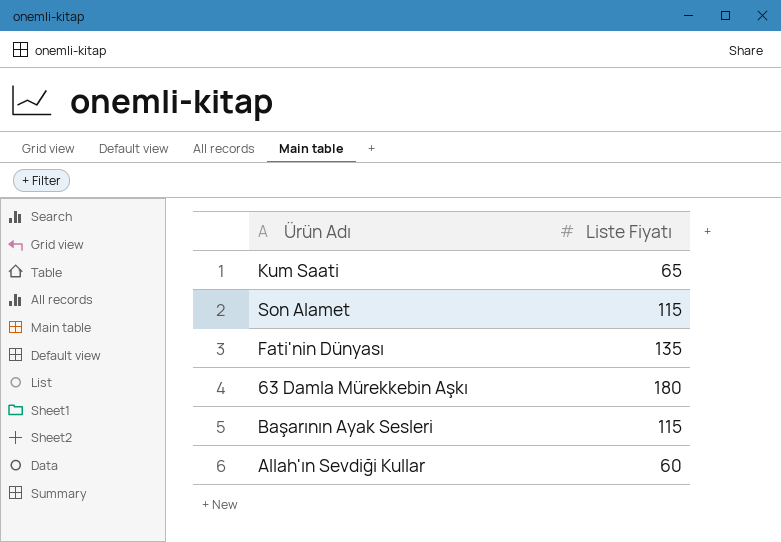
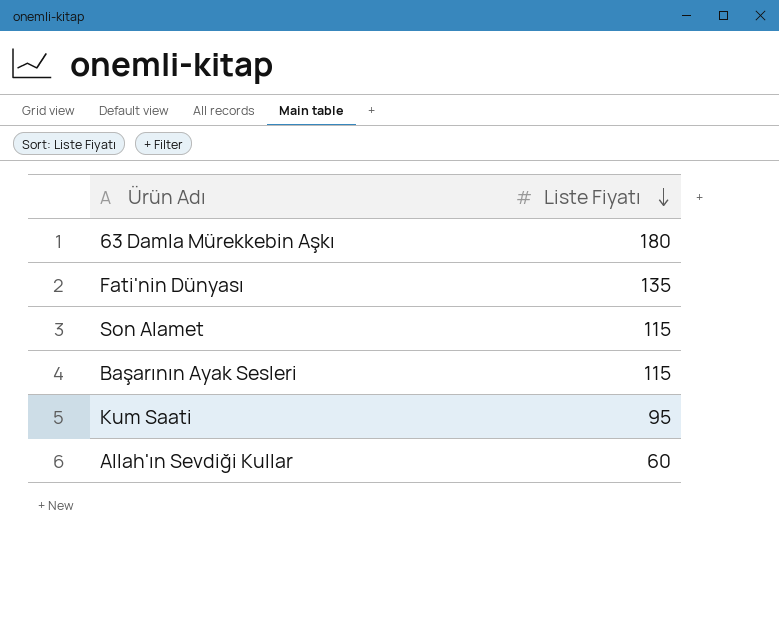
row order: none -> Liste Fiyatı descending
Kum Saati | Liste Fiyatı: 65 -> 95

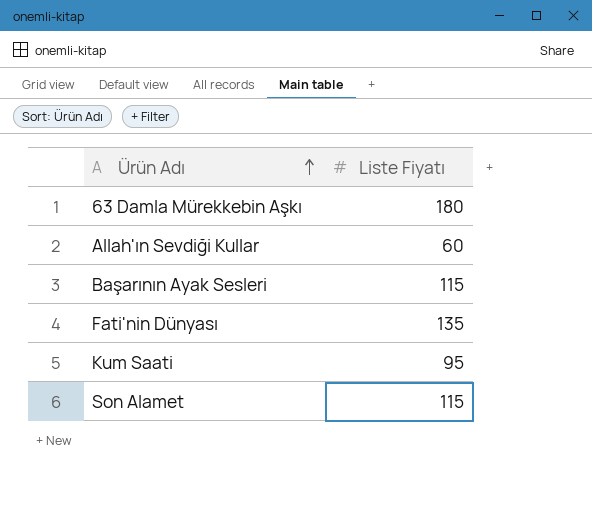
row order: Liste Fiyatı descending -> Ürün Adı ascending

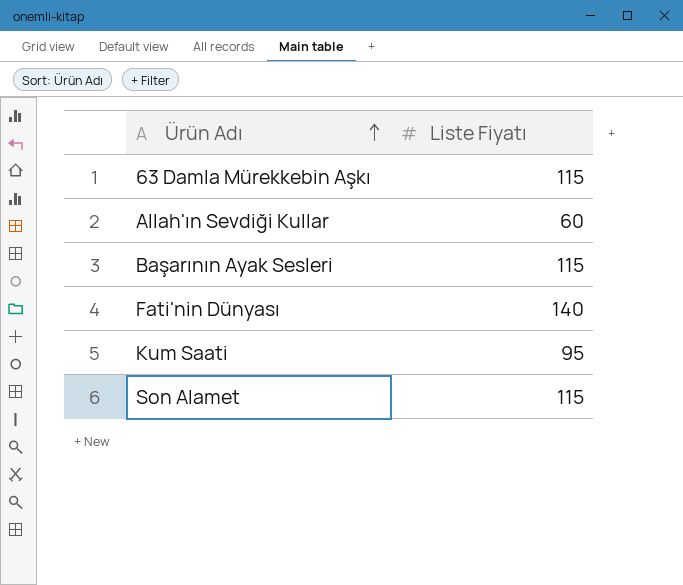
63 Damla Mürekkebin Aşkı | Liste Fiyatı: 180 -> 115
Fati'nin Dünyası | Liste Fiyatı: 135 -> 140

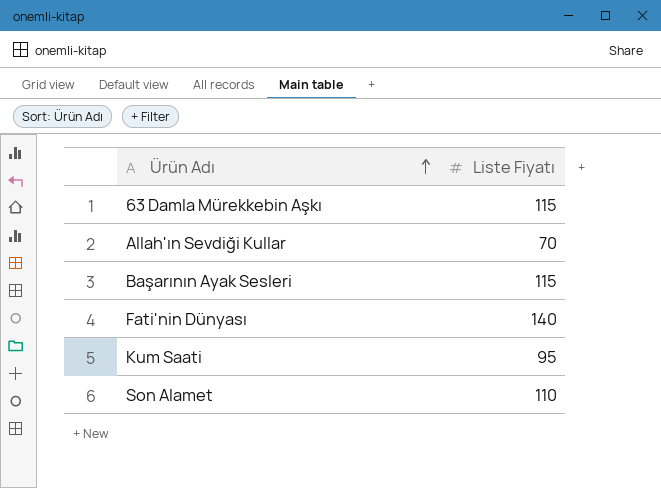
Allah'ın Sevdiği Kullar | Liste Fiyatı: 60 -> 70
Son Alamet | Liste Fiyatı: 115 -> 110

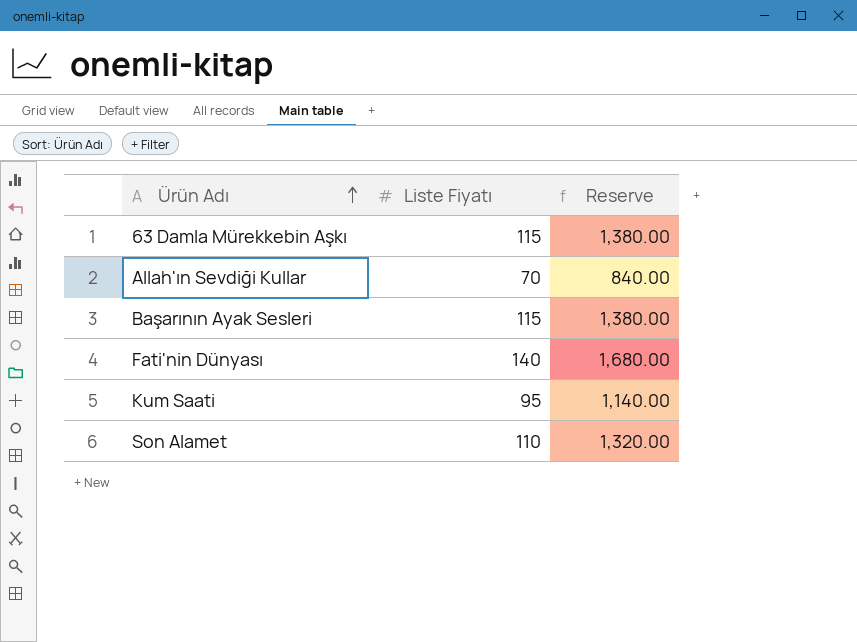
column Reserve | formula: none -> [Liste Fiyatı] * 12

